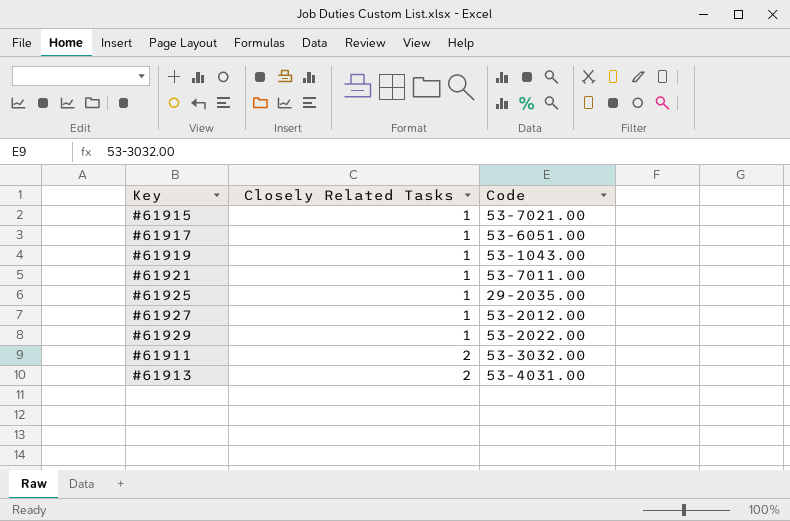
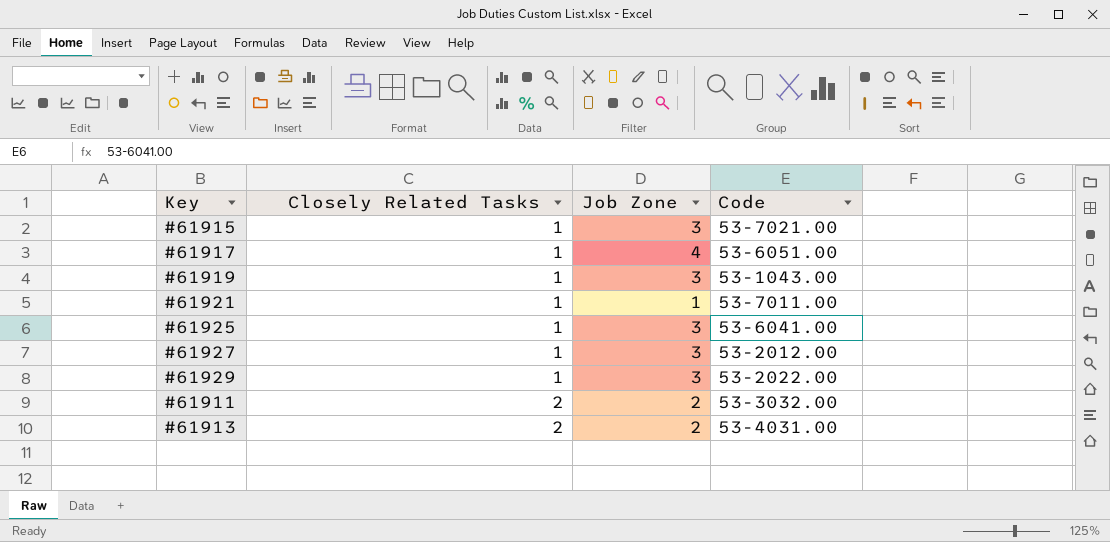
column Job Zone | position: none -> 3
#61925 | Code: 29-2035.00 -> 53-6041.00

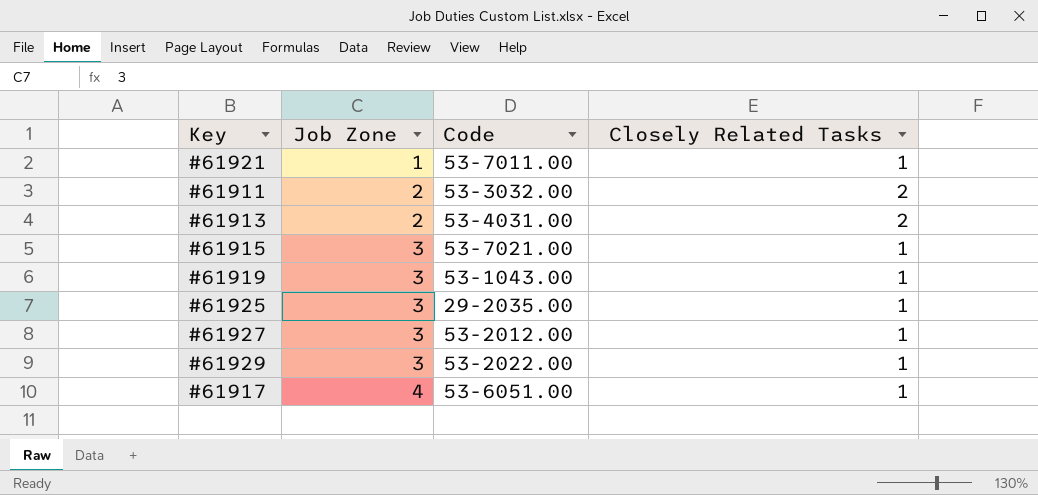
row order: Closely Related Tasks ascending -> Job Zone ascending
column Closely Related Tasks | position: 2 -> 4
#61925 | Code: 53-6041.00 -> 29-2035.00

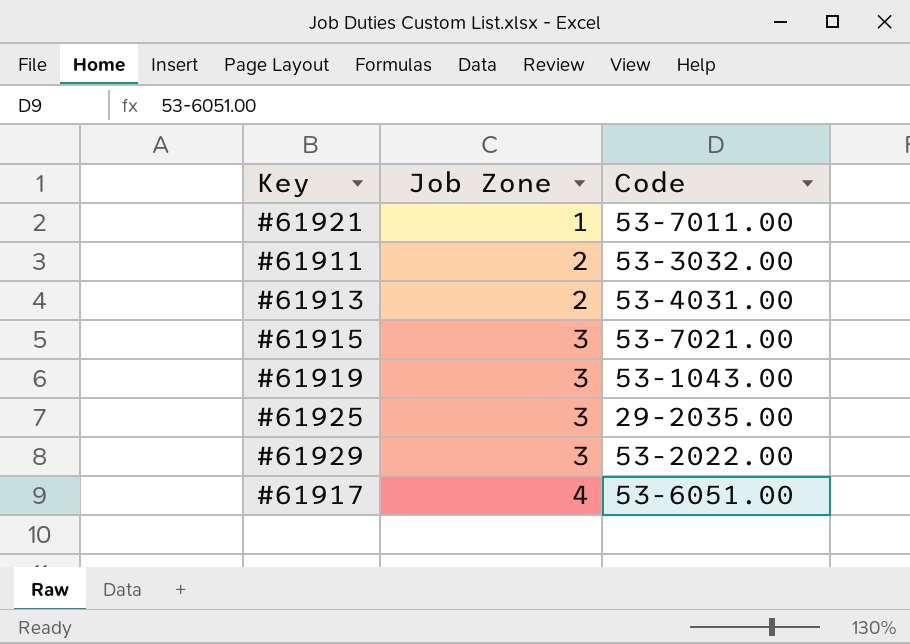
column Closely Related Tasks | position: 4 -> none
row #61927: 3 | 53-2012.00 | 1 -> none

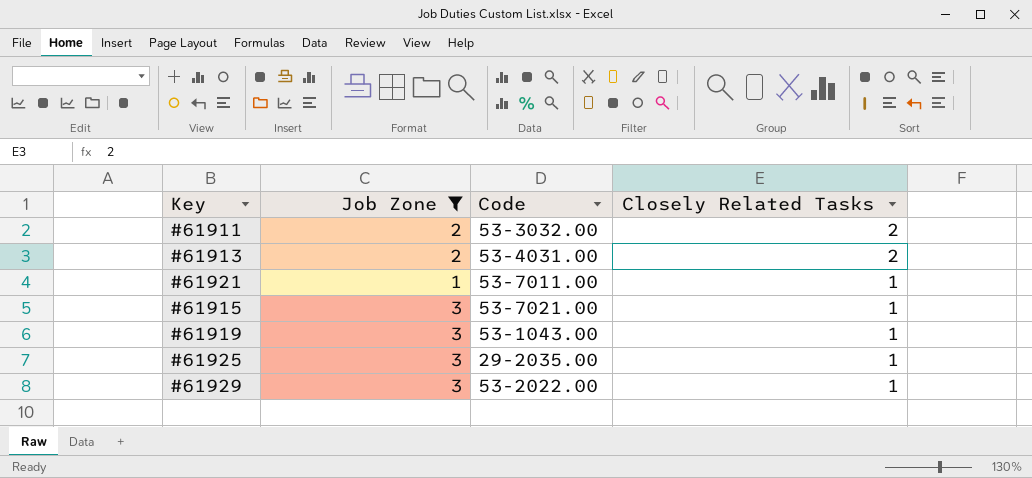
filter: none -> Job Zone != 4
row order: Job Zone ascending -> Closely Related Tasks descending
column Closely Related Tasks | position: none -> 4

